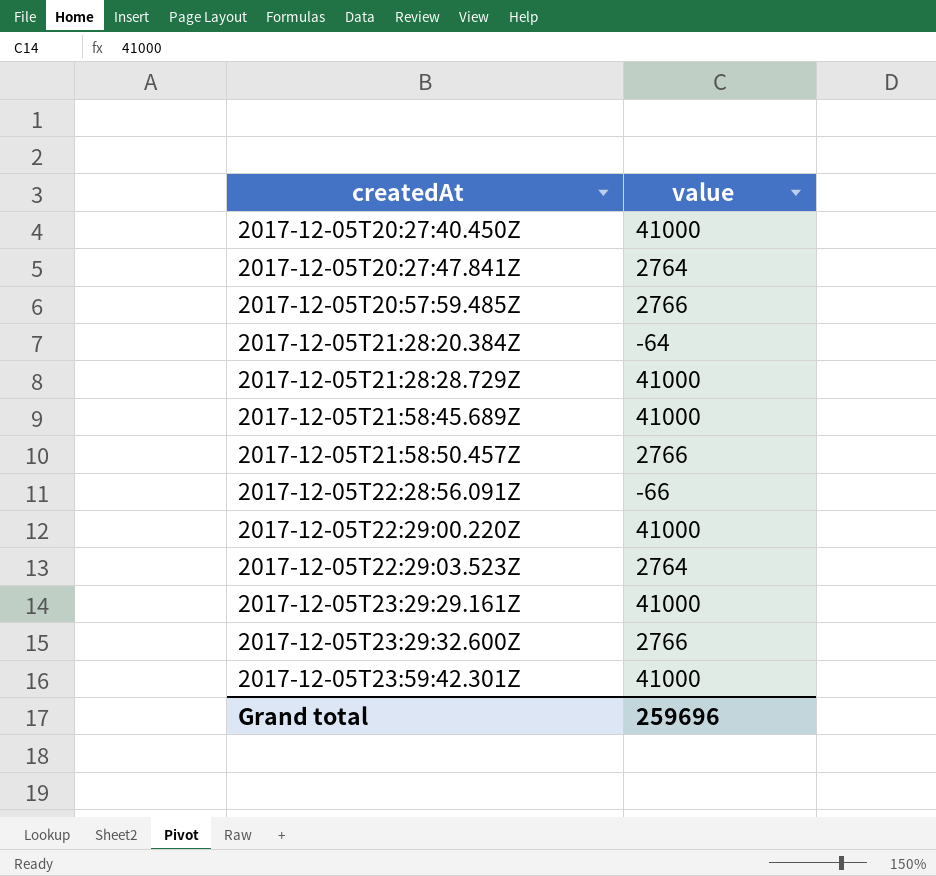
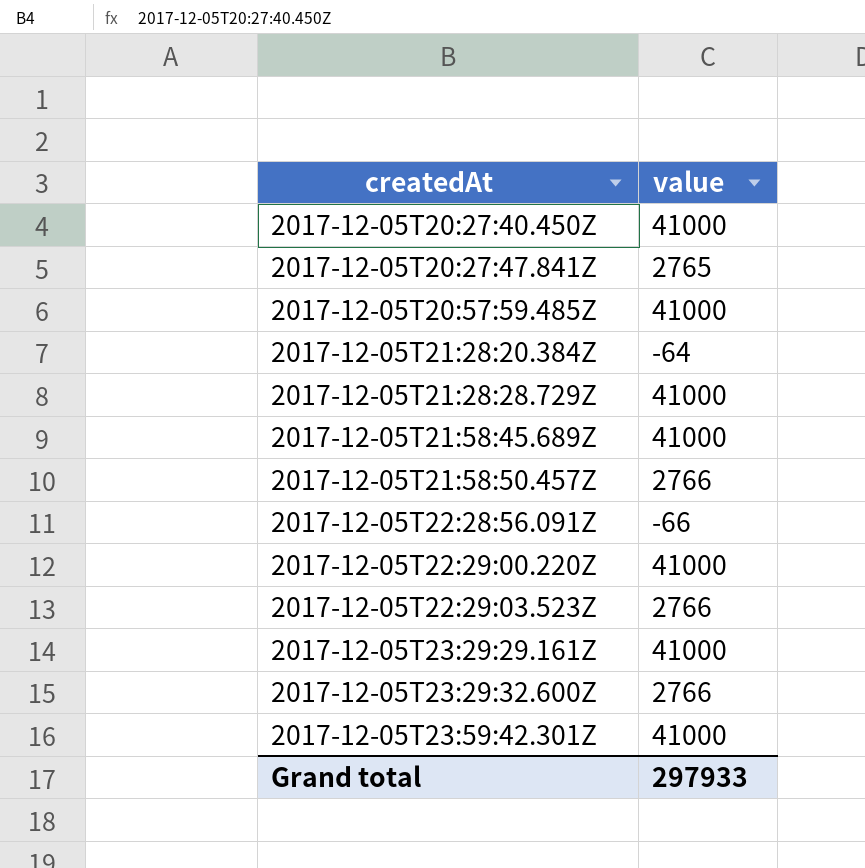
2017-12-05T20:27:47.841Z | value: 2764 -> 2765
2017-12-05T20:57:59.485Z | value: 2766 -> 41000
2017-12-05T22:29:03.523Z | value: 2764 -> 2766
Grand total | value: 259696 -> 297933

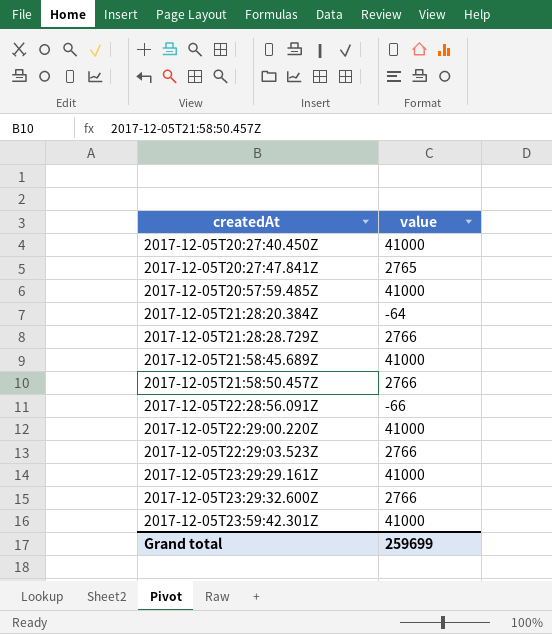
2017-12-05T21:28:28.729Z | value: 41000 -> 2766
Grand total | value: 297933 -> 259699

